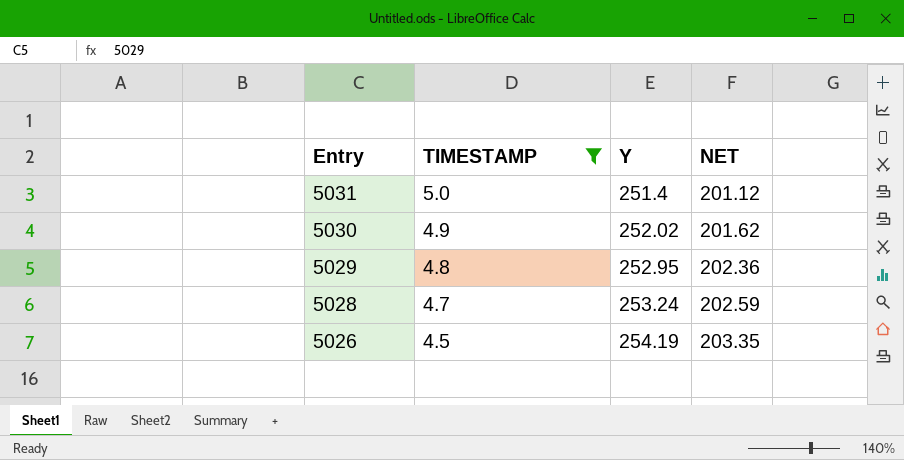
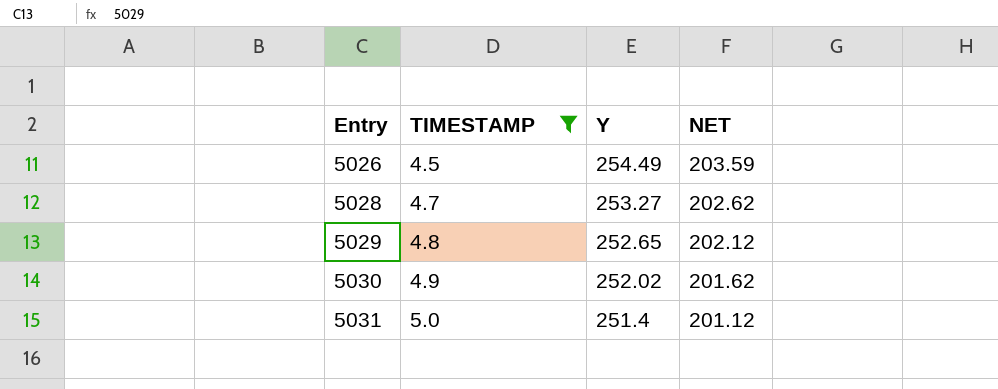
row order: Entry descending -> Entry ascending
5026 | Y: 254.19 -> 254.49
5026 | NET: 203.35 -> 203.59
5028 | Y: 253.24 -> 253.27
5028 | NET: 202.59 -> 202.62
5029 | Y: 252.95 -> 252.65
5029 | NET: 202.36 -> 202.12

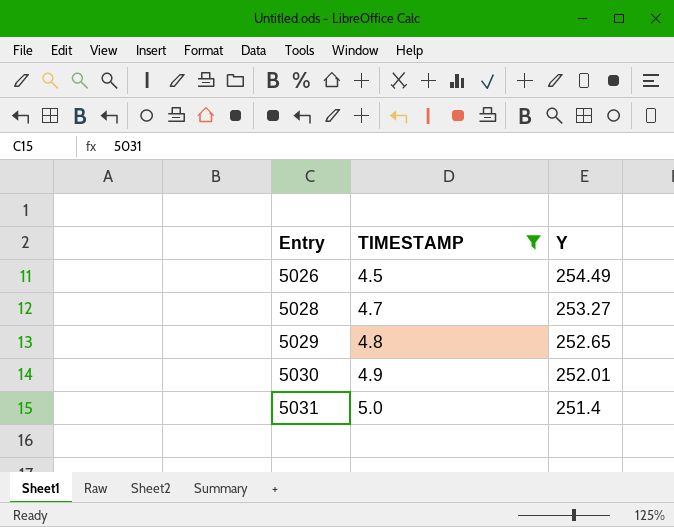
column NET | formula: [Y] * 0.8 -> none
5030 | Y: 252.02 -> 252.01

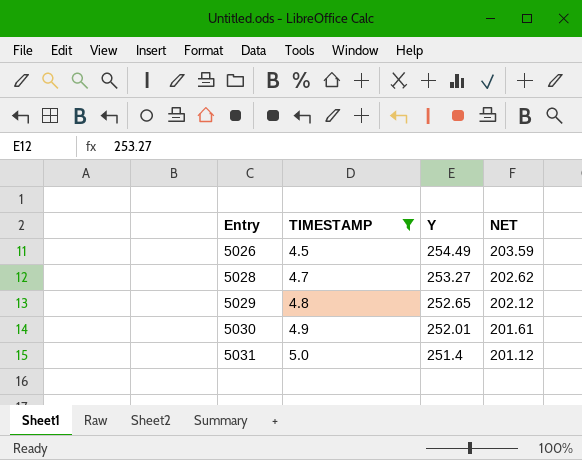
column NET | formula: none -> [Y] * 0.8

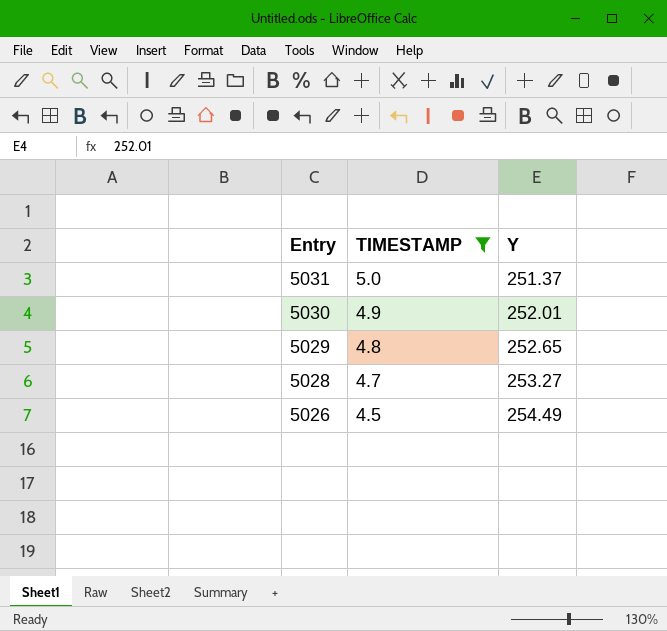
row order: Entry ascending -> Entry descending
column NET | formula: [Y] * 0.8 -> none
5031 | Y: 251.4 -> 251.37

